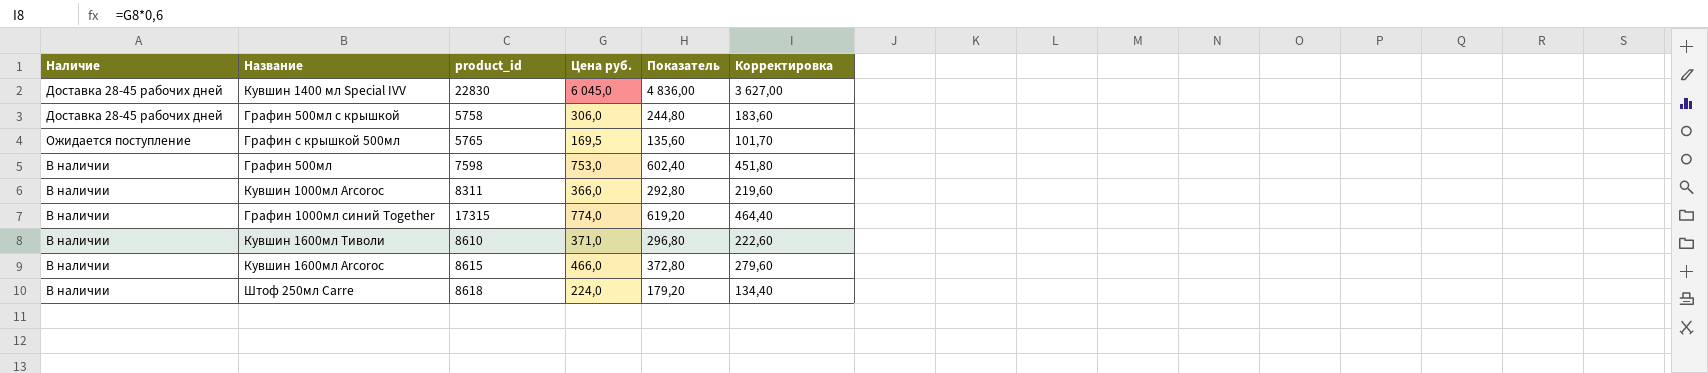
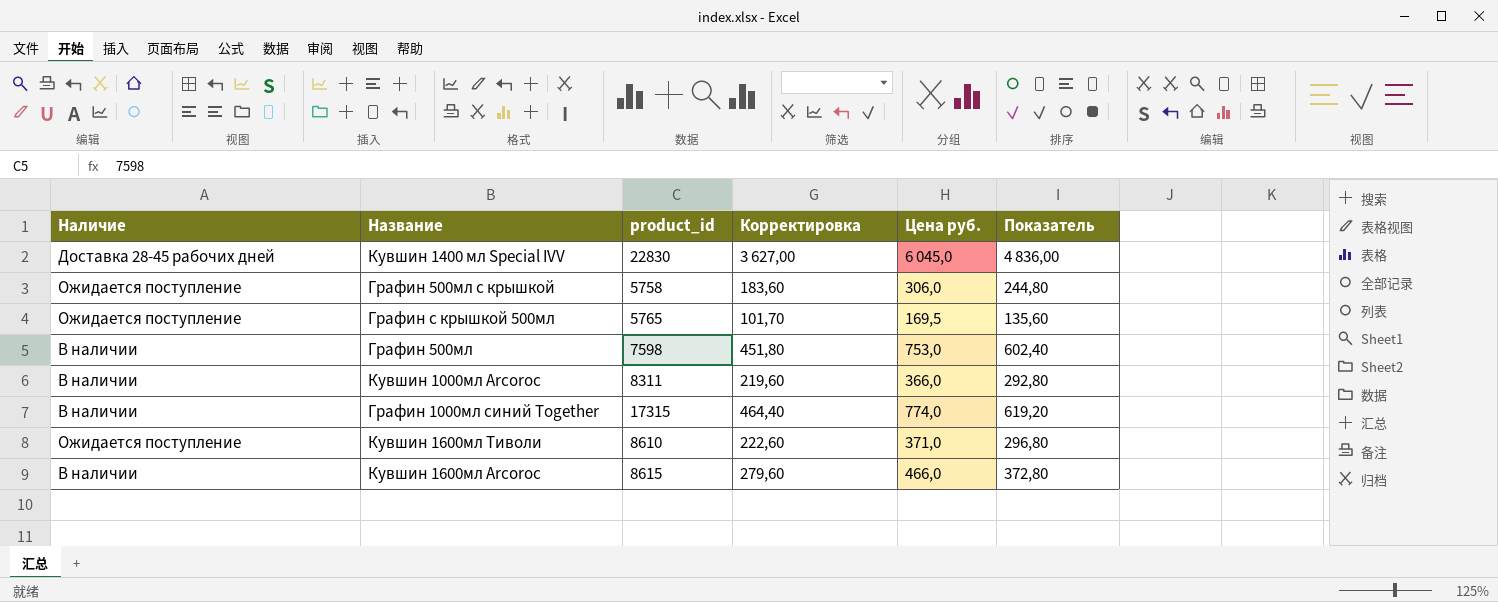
column Корректировка | position: 6 -> 4
row Штоф 250мл Carre: В наличии | 8618 | 224,0 | 179,20 | 134,40 -> none
Графин 500мл с крышкой | Наличие: Доставка 28-45 рабочих дней -> Ожидается поступление
Кувшин 1600мл Тиволи | Наличие: В наличии -> Ожидается поступление

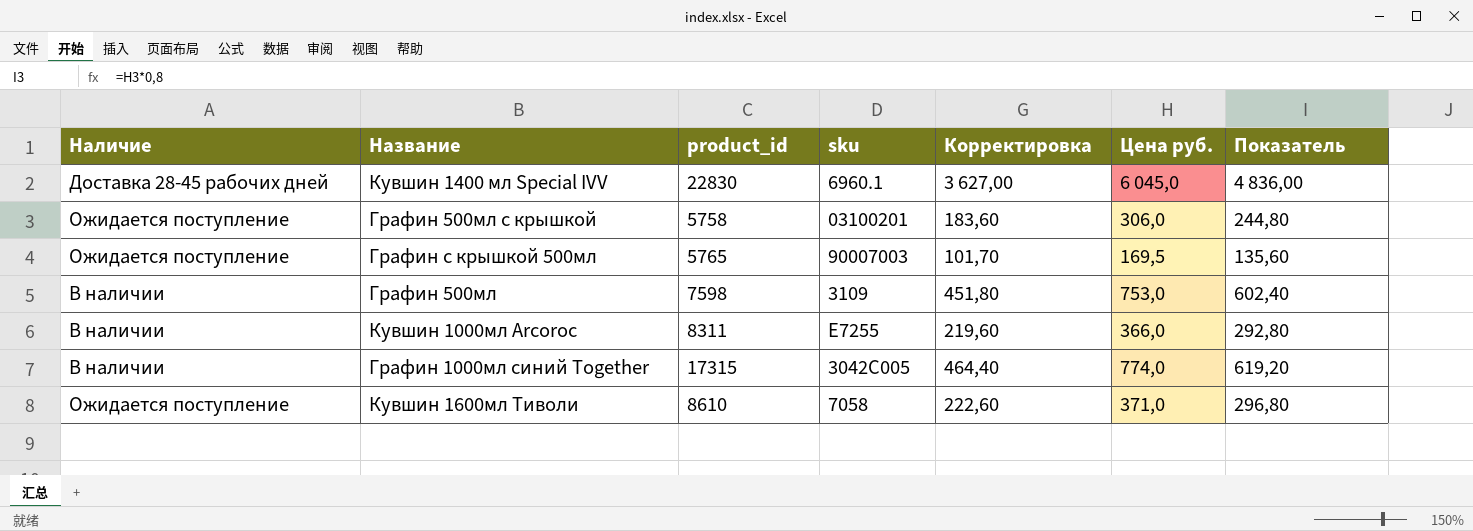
column sku | position: none -> 4
row Кувшин 1600мл Arcoroc: В наличии | 8615 | 279,60 | 466,0 | 372,80 -> none

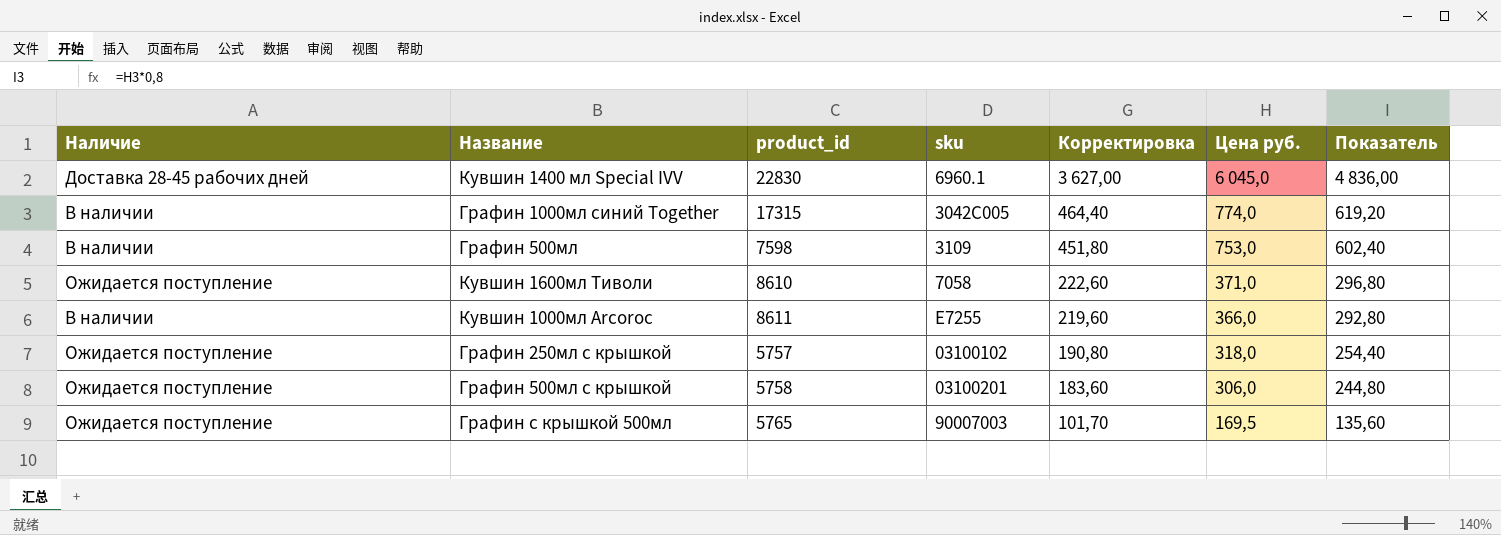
row order: none -> Корректировка descending
Кувшин 1000мл Arcoroc | product_id: 8311 -> 8611
row Графин 250мл с крышкой: none -> Ожидается поступление | 5757 | 03100102 | 190,80 | 318,0 | 254,40

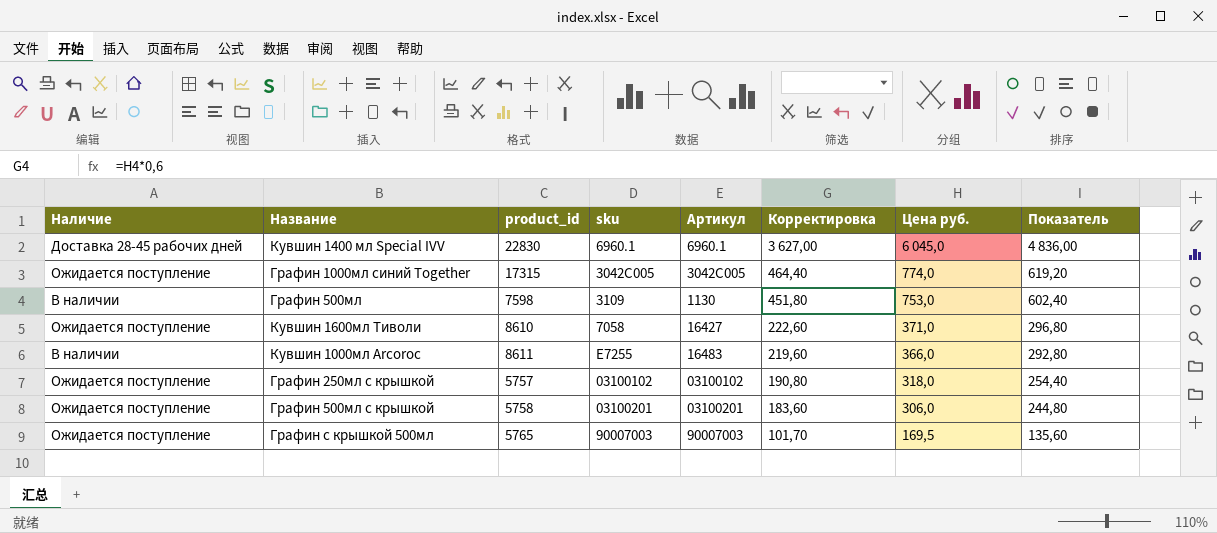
column Артикул | position: none -> 5
Графин 1000мл синий Together | Наличие: В наличии -> Ожидается поступление

